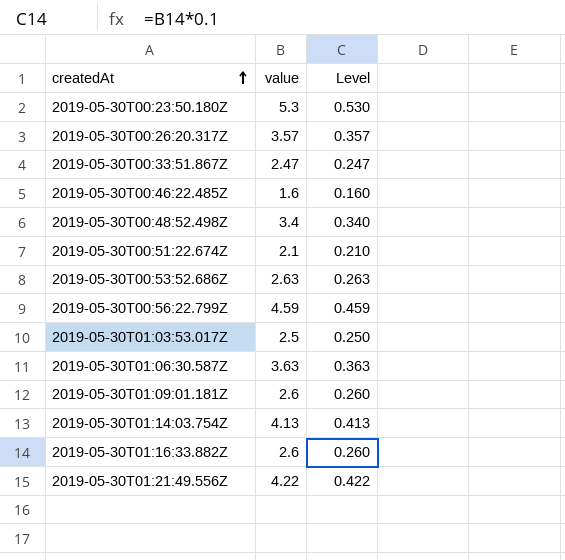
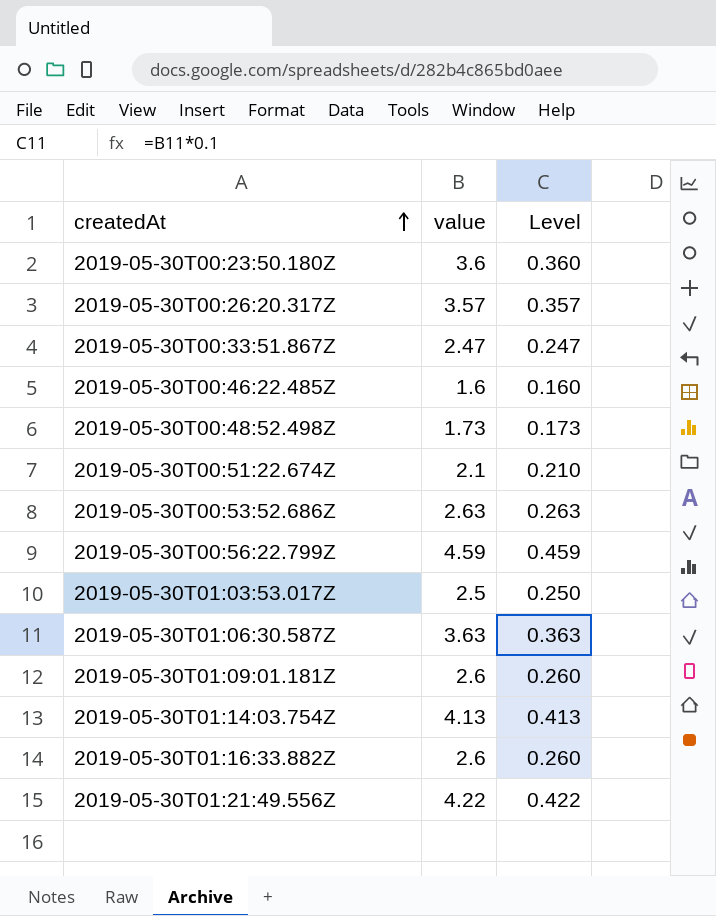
2019-05-30T00:23:50.180Z | value: 5.3 -> 3.6
2019-05-30T00:23:50.180Z | Level: 0.530 -> 0.360
2019-05-30T00:48:52.498Z | value: 3.4 -> 1.73
2019-05-30T00:48:52.498Z | Level: 0.340 -> 0.173

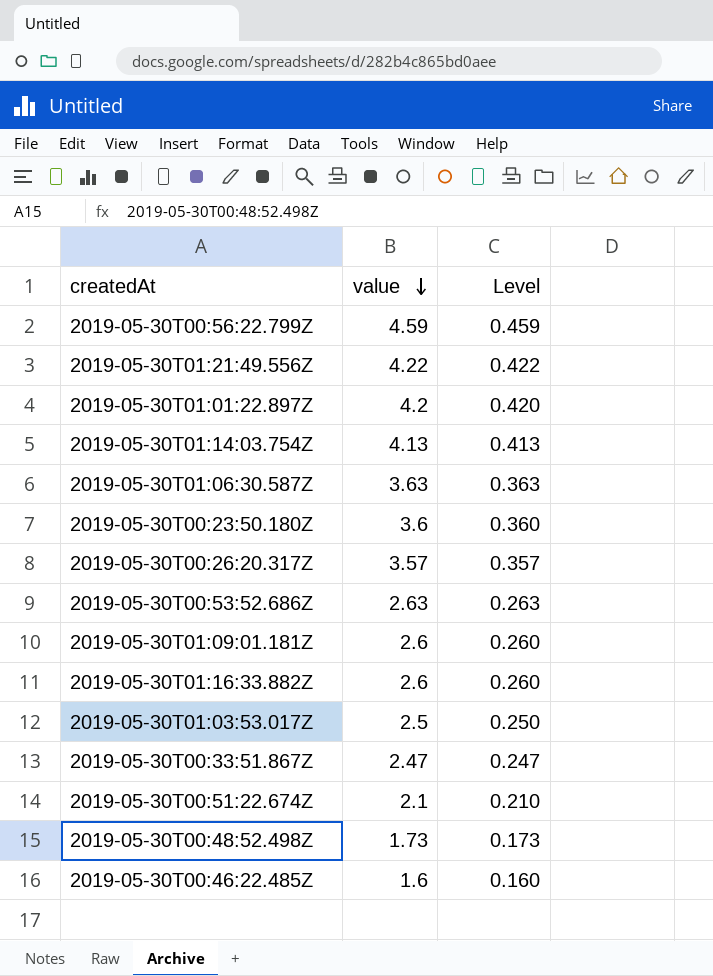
row order: createdAt ascending -> value descending
row 2019-05-30T01:01:22.897Z: none -> 4.2 | 0.420

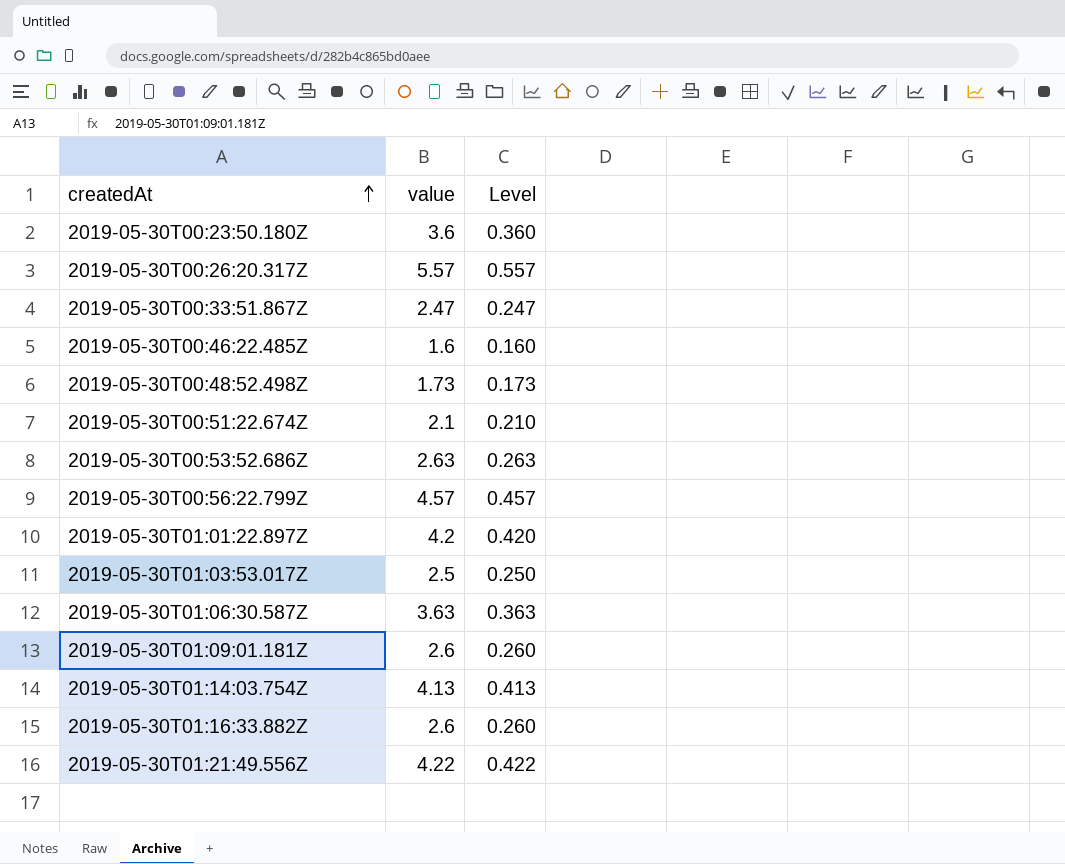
row order: value descending -> createdAt ascending
2019-05-30T00:26:20.317Z | value: 3.57 -> 5.57
2019-05-30T00:26:20.317Z | Level: 0.357 -> 0.557
2019-05-30T00:56:22.799Z | value: 4.59 -> 4.57
2019-05-30T00:56:22.799Z | Level: 0.459 -> 0.457

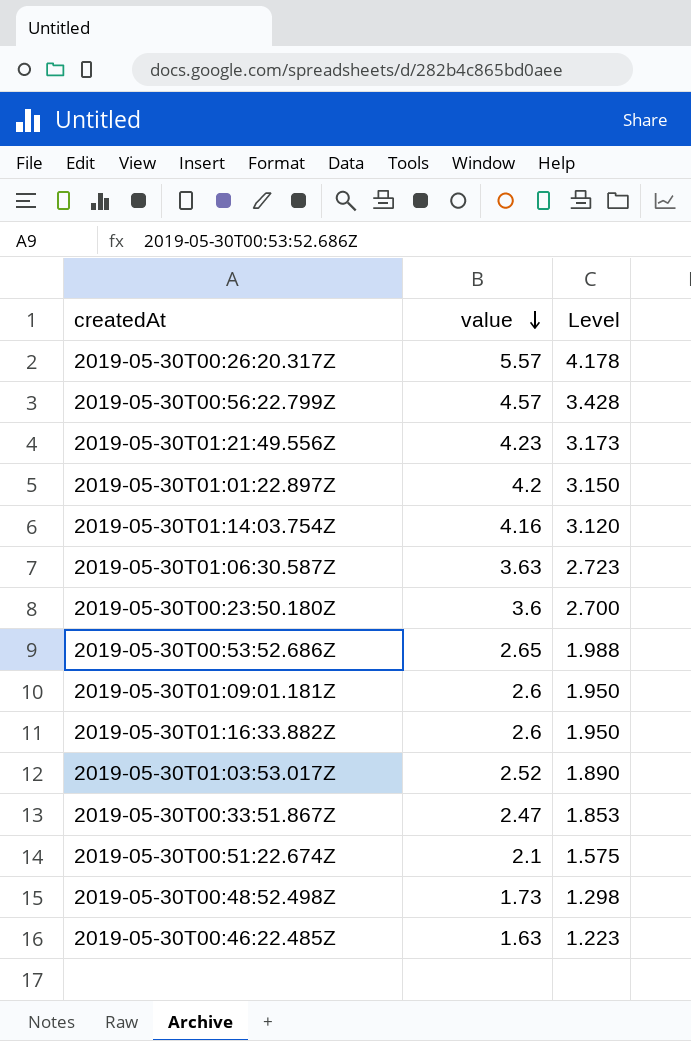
row order: createdAt ascending -> value descending
column Level | formula: [value] * 0.1 -> [value] * 0.75
2019-05-30T01:21:49.556Z | value: 4.22 -> 4.23
2019-05-30T01:14:03.754Z | value: 4.13 -> 4.16
2019-05-30T00:53:52.686Z | value: 2.63 -> 2.65
2019-05-30T01:03:53.017Z | value: 2.5 -> 2.52
2019-05-30T00:46:22.485Z | value: 1.6 -> 1.63

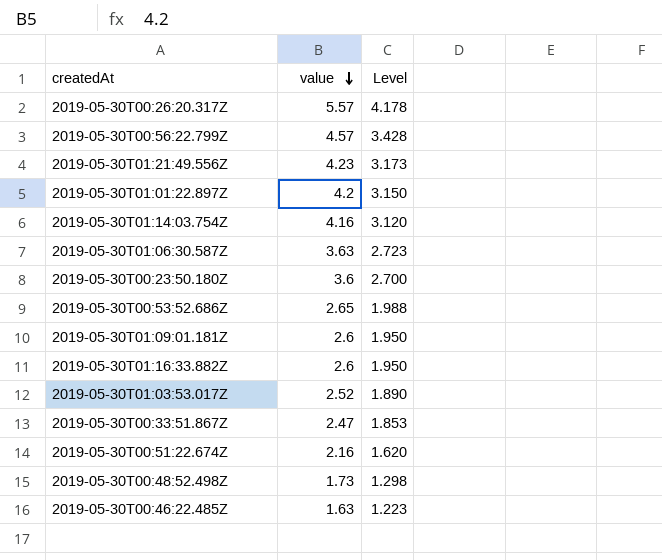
2019-05-30T00:51:22.674Z | value: 2.1 -> 2.16
2019-05-30T00:51:22.674Z | Level: 1.575 -> 1.620

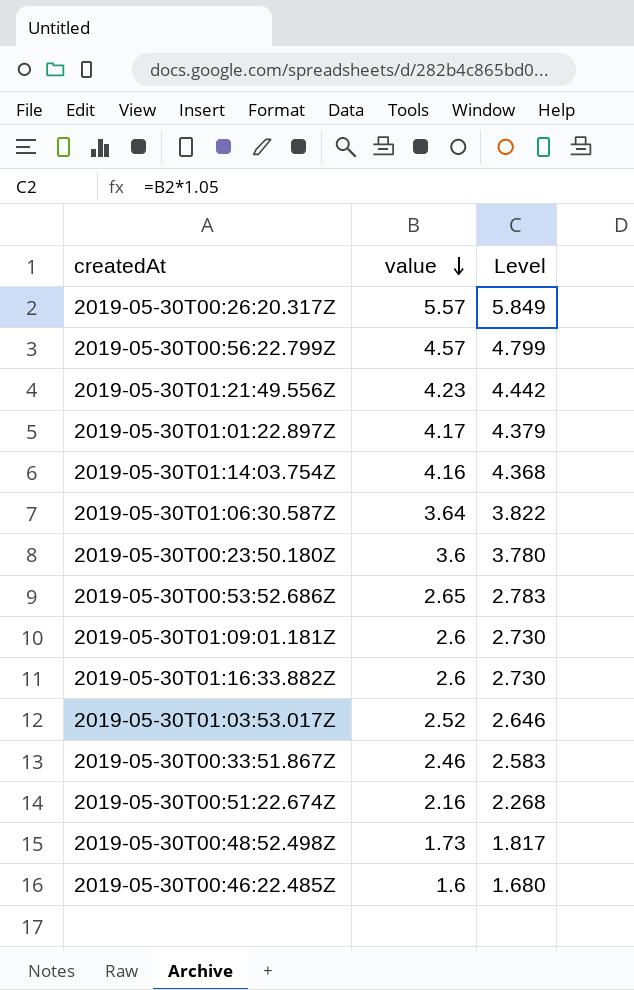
column Level | formula: [value] * 0.75 -> [value] * 1.05
2019-05-30T01:01:22.897Z | value: 4.2 -> 4.17
2019-05-30T01:06:30.587Z | value: 3.63 -> 3.64
2019-05-30T00:33:51.867Z | value: 2.47 -> 2.46
2019-05-30T00:46:22.485Z | value: 1.63 -> 1.6

